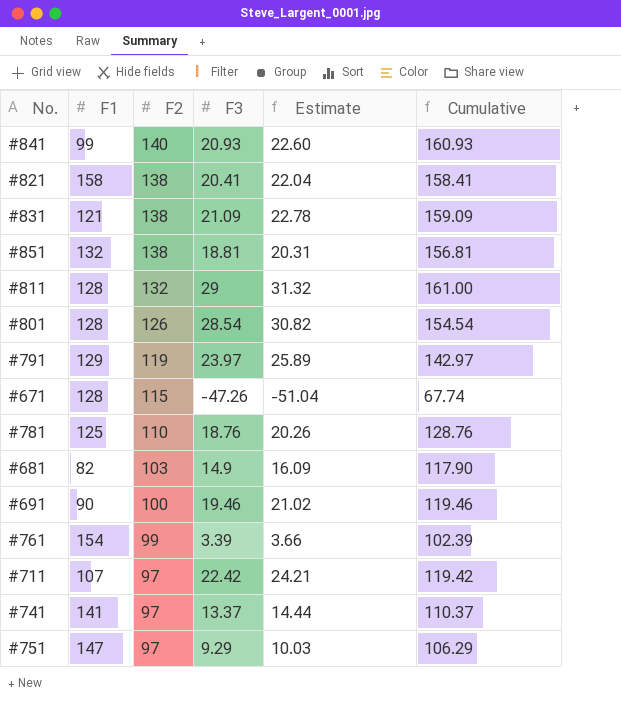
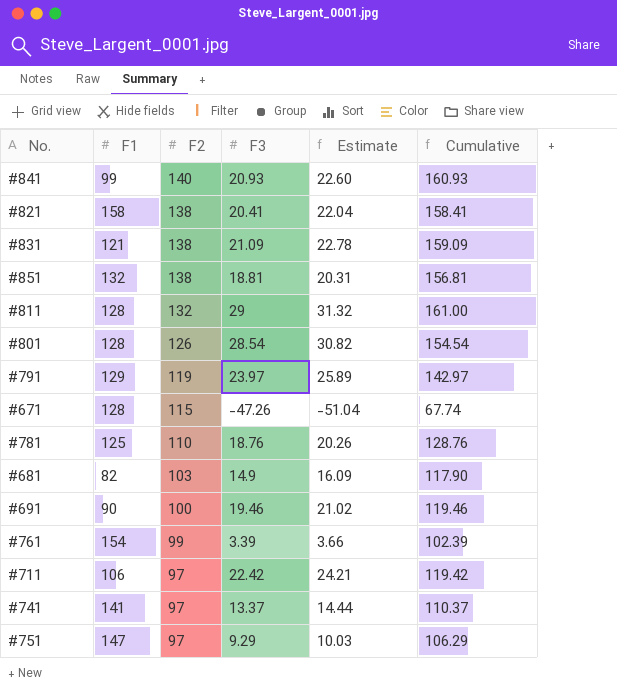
#711 | F1: 107 -> 106

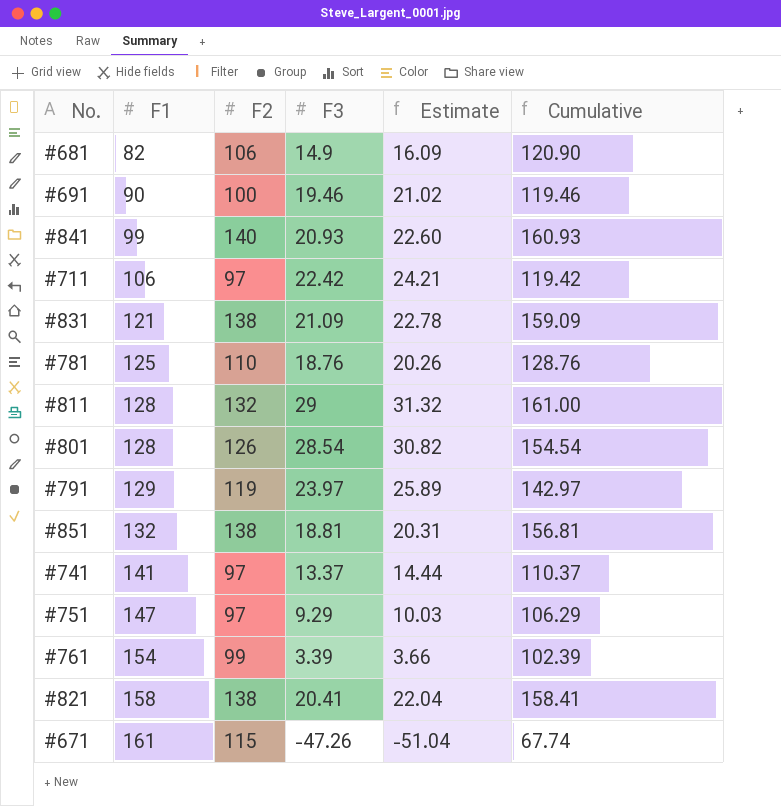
row order: F2 descending -> F1 ascending
#681 | F2: 103 -> 106
#681 | Cumulative: 117.90 -> 120.90
#671 | F1: 128 -> 161

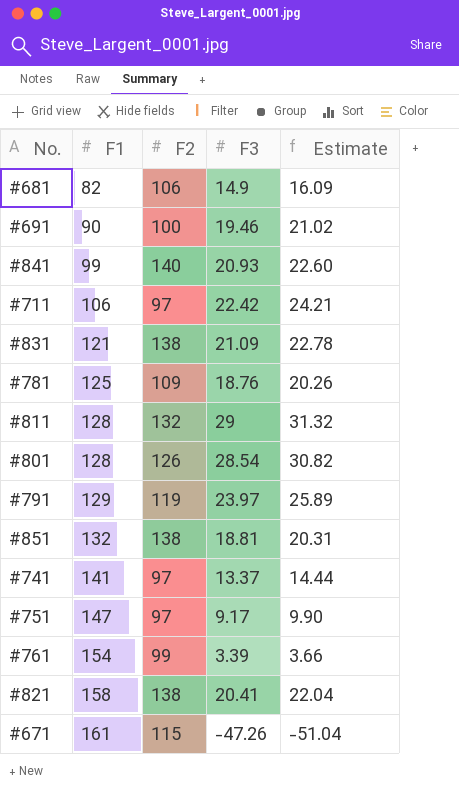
column Cumulative | formula: [F2] + [F3] -> none
#781 | F2: 110 -> 109
#751 | F3: 9.29 -> 9.17
#751 | Estimate: 10.03 -> 9.90

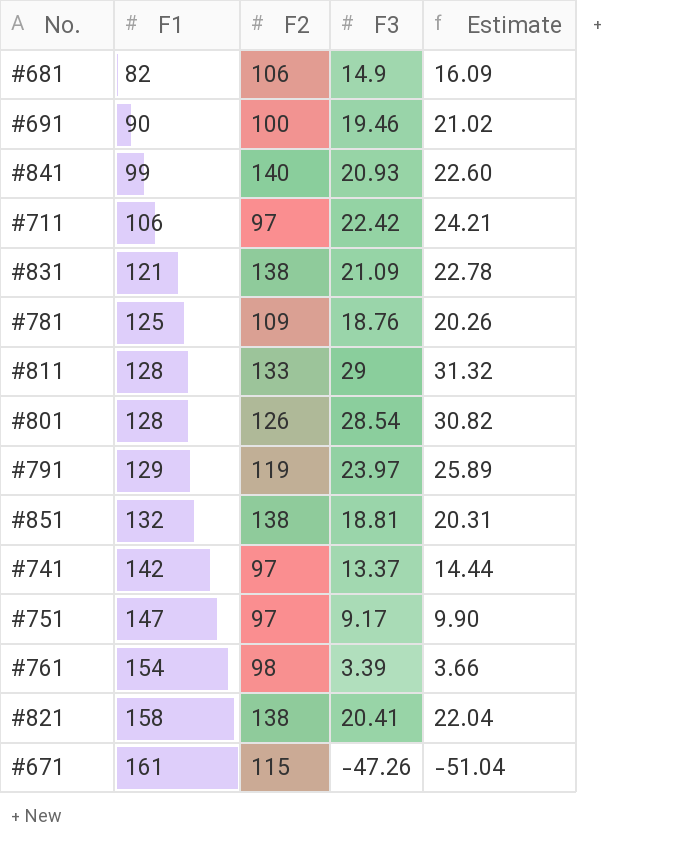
#811 | F2: 132 -> 133
#741 | F1: 141 -> 142
#761 | F2: 99 -> 98

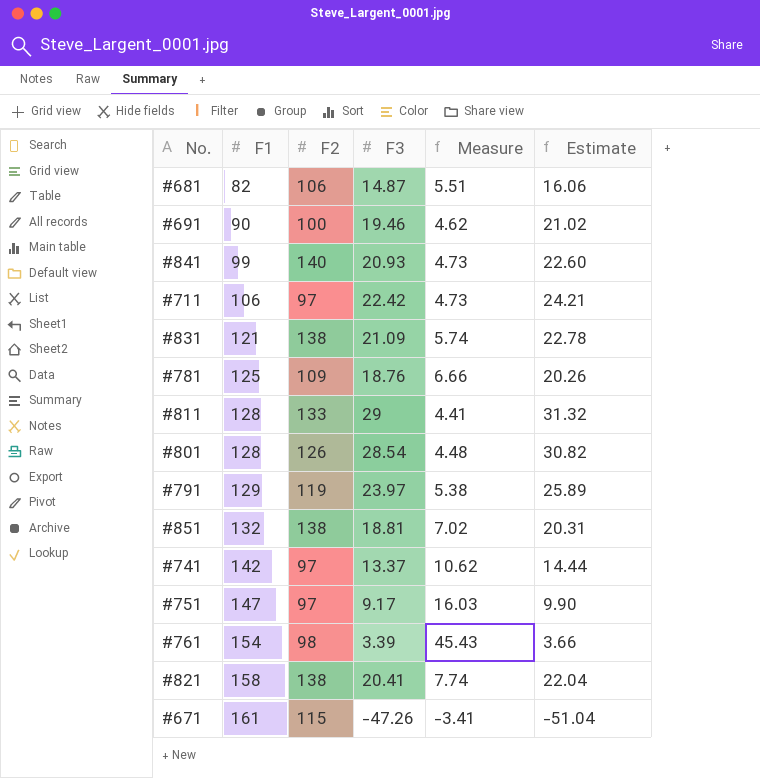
column Measure | formula: none -> [F1] / [F3]
#681 | F3: 14.9 -> 14.87
#681 | Estimate: 16.09 -> 16.06

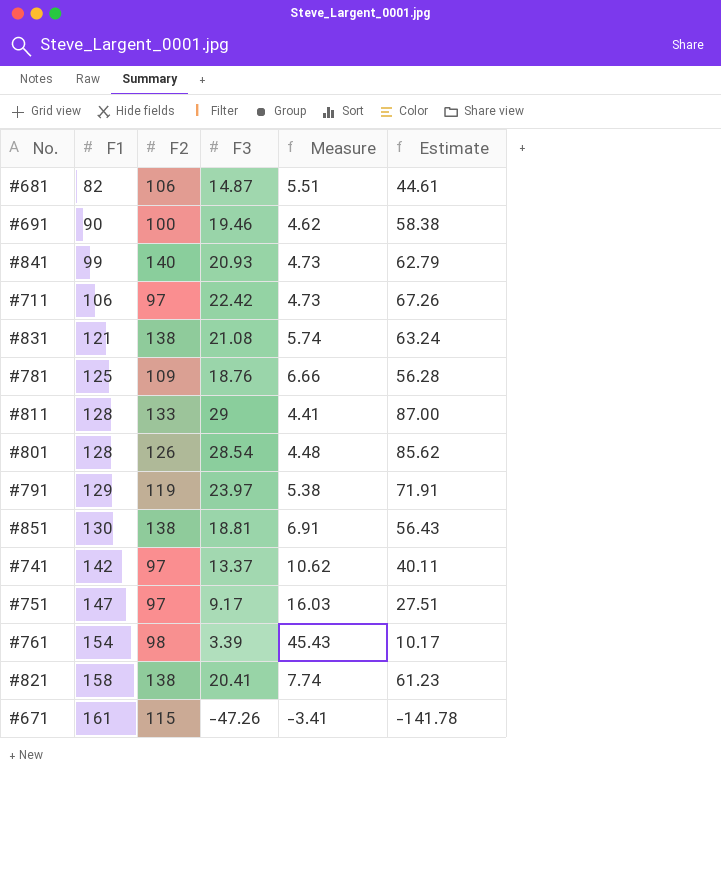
column Estimate | formula: [F3] * 1.08 -> [F3] * 3
#831 | F3: 21.09 -> 21.08
#851 | F1: 132 -> 130
#851 | Measure: 7.02 -> 6.91

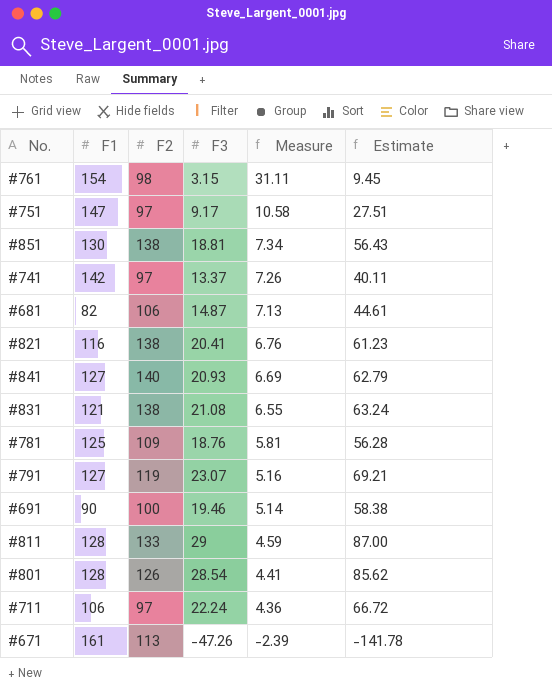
row order: F1 ascending -> Measure descending
column Measure | formula: [F1] / [F3] -> [F2] / [F3]
#761 | F3: 3.39 -> 3.15
#761 | Estimate: 10.17 -> 9.45
#821 | F1: 158 -> 116
#841 | F1: 99 -> 127
#791 | F1: 129 -> 127
#791 | F3: 23.97 -> 23.07
#791 | Estimate: 71.91 -> 69.21
#711 | F3: 22.42 -> 22.24
#711 | Estimate: 67.26 -> 66.72
#671 | F2: 115 -> 113

